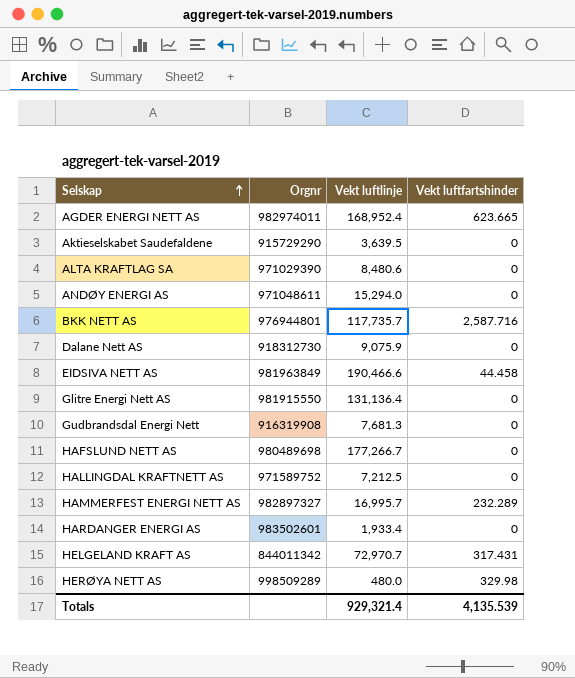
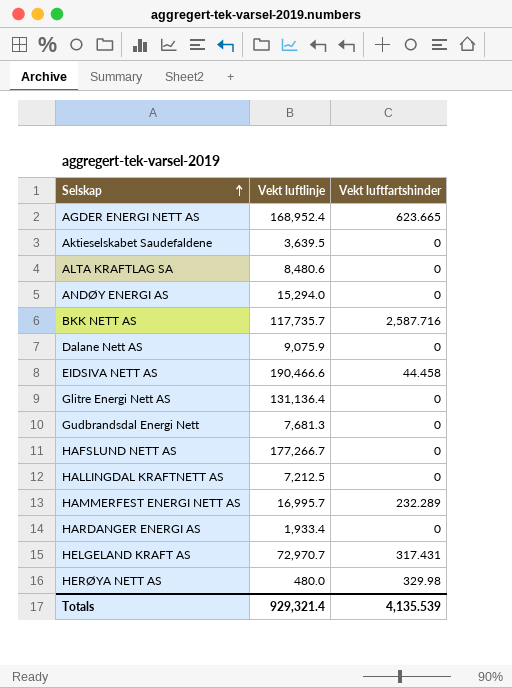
column Orgnr | position: 2 -> none

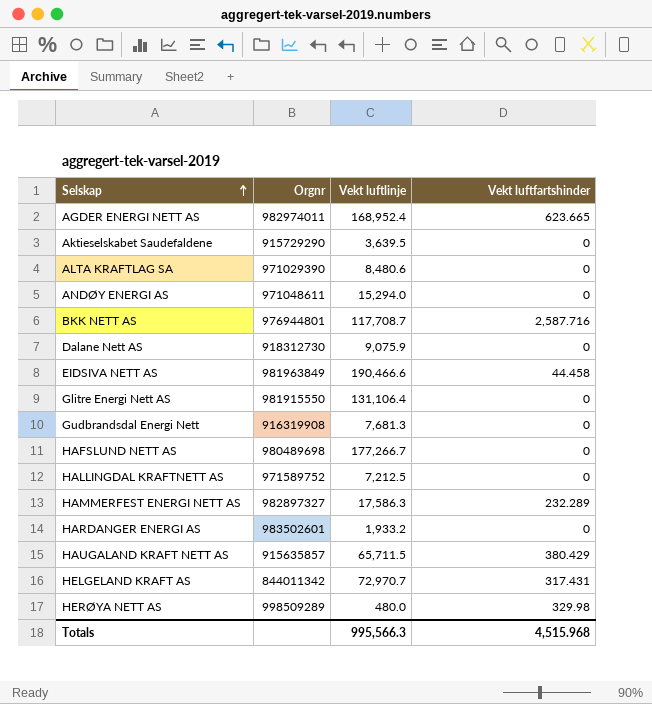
column Orgnr | position: none -> 2
BKK NETT AS | Vekt luftlinje: 117,735.7 -> 117,708.7
Glitre Energi Nett AS | Vekt luftlinje: 131,136.4 -> 131,106.4
HAMMERFEST ENERGI NETT AS | Vekt luftlinje: 16,995.7 -> 17,586.3
HARDANGER ENERGI AS | Vekt luftlinje: 1,933.4 -> 1,933.2
row HAUGALAND KRAFT NETT AS: none -> 915635857 | 65,711.5 | 380.429
Totals | Vekt luftlinje: 929,321.4 -> 995,566.3
Totals | Vekt luftfartshinder: 4,135.539 -> 4,515.968

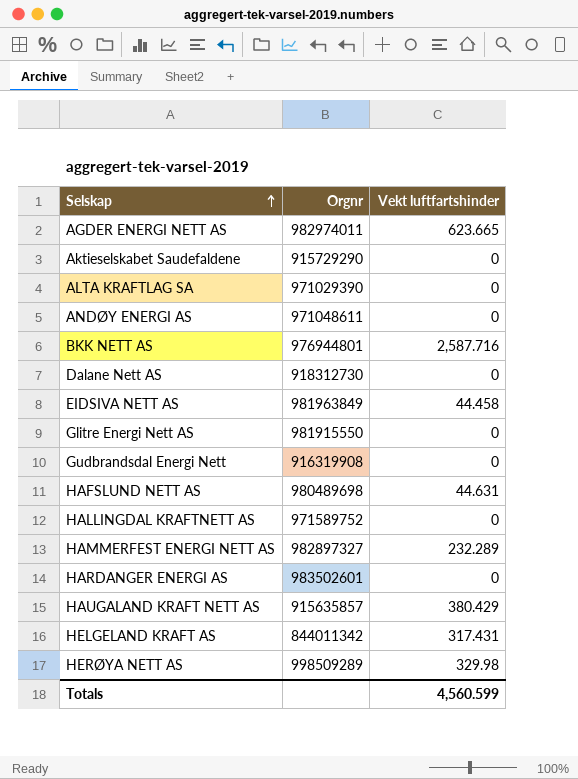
column Vekt luftlinje | position: 3 -> none
HAFSLUND NETT AS | Vekt luftfartshinder: 0 -> 44.631
Totals | Vekt luftfartshinder: 4,515.968 -> 4,560.599

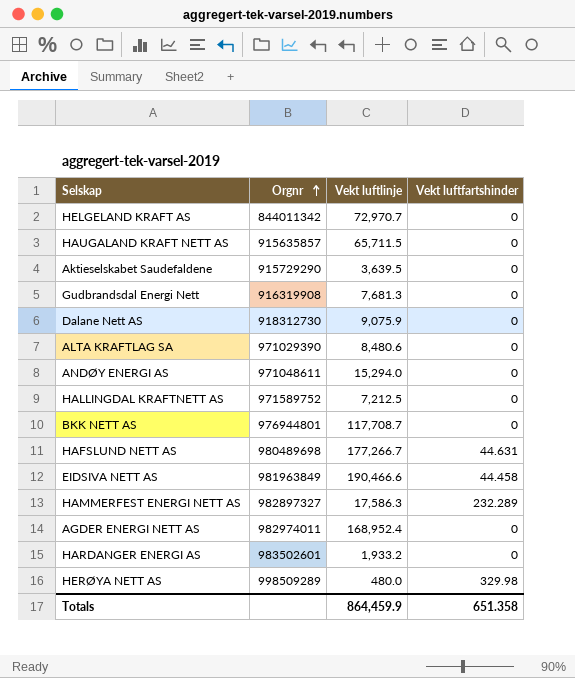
row order: Selskap ascending -> Orgnr ascending
column Vekt luftlinje | position: none -> 3
row Glitre Energi Nett AS: 981915550 | 0 -> none
HELGELAND KRAFT AS | Vekt luftfartshinder: 317.431 -> 0
HAUGALAND KRAFT NETT AS | Vekt luftfartshinder: 380.429 -> 0
BKK NETT AS | Vekt luftfartshinder: 2,587.716 -> 0
AGDER ENERGI NETT AS | Vekt luftfartshinder: 623.665 -> 0
Totals | Vekt luftfartshinder: 4,560.599 -> 651.358

